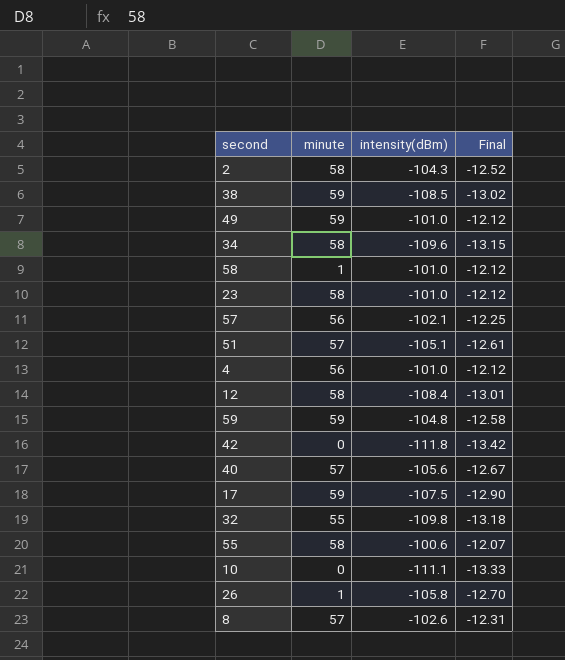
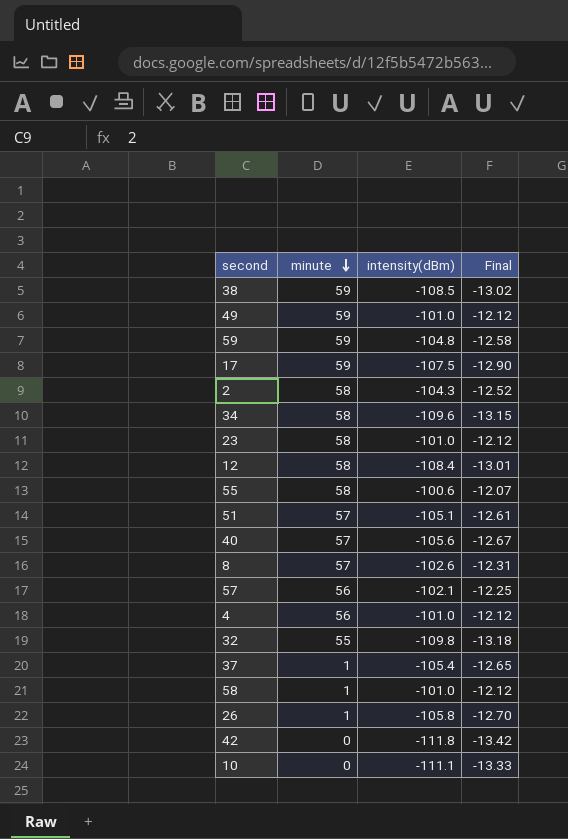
row order: none -> minute descending
row 37: none -> 1 | -105.4 | -12.65

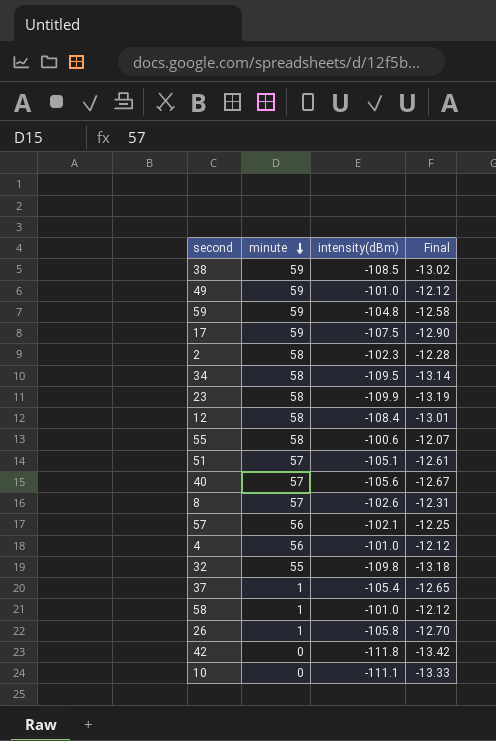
2 | intensity(dBm): -104.3 -> -102.3
2 | Final: -12.52 -> -12.28
34 | intensity(dBm): -109.6 -> -109.5
34 | Final: -13.15 -> -13.14
23 | intensity(dBm): -101.0 -> -109.9
23 | Final: -12.12 -> -13.19

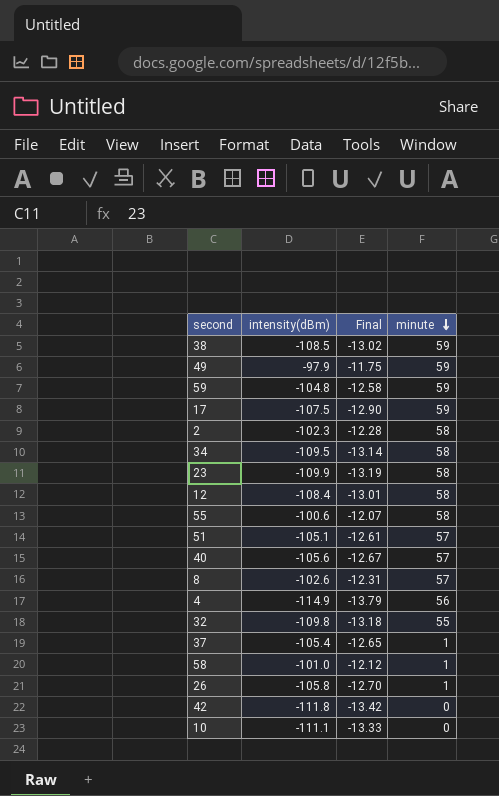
column minute | position: 2 -> 4
row 57: 56 | -102.1 | -12.25 -> none
49 | intensity(dBm): -101.0 -> -97.9
49 | Final: -12.12 -> -11.75
4 | intensity(dBm): -101.0 -> -114.9
4 | Final: -12.12 -> -13.79

